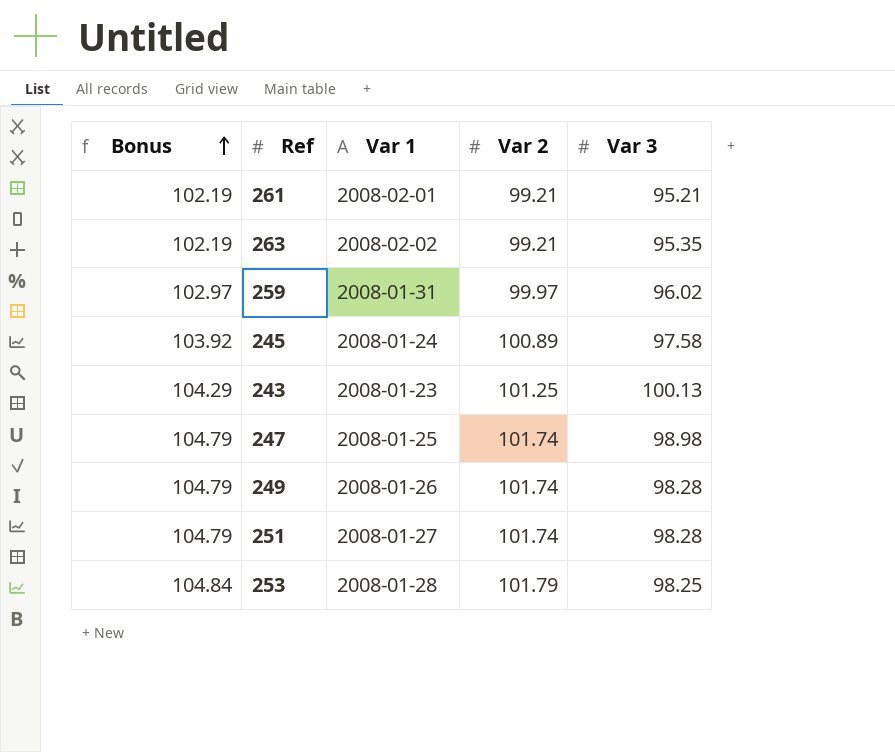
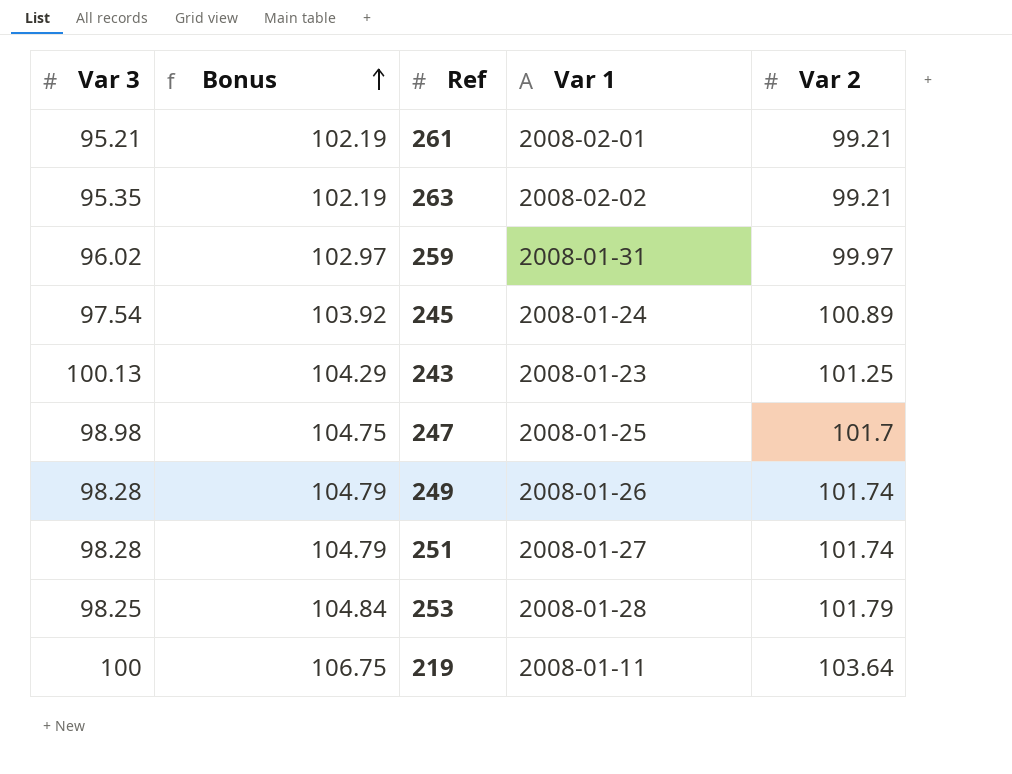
column Var 3 | position: 5 -> 1
245 | Var 3: 97.58 -> 97.54
247 | Bonus: 104.79 -> 104.75
247 | Var 2: 101.74 -> 101.7
row 219: none -> 100 | 106.75 | 2008-01-11 | 103.64

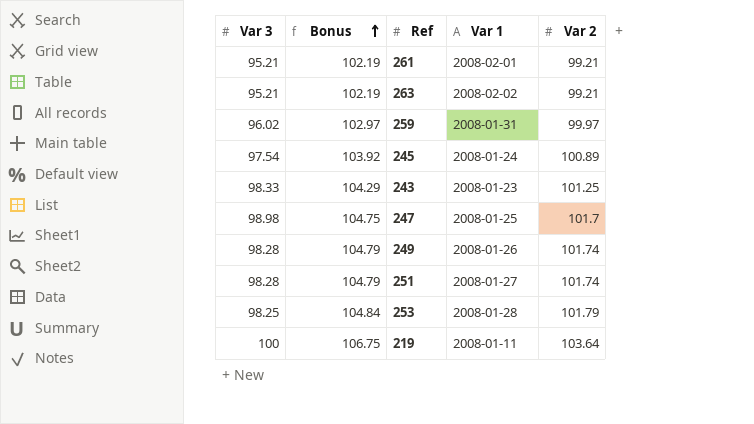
263 | Var 3: 95.35 -> 95.21
243 | Var 3: 100.13 -> 98.33

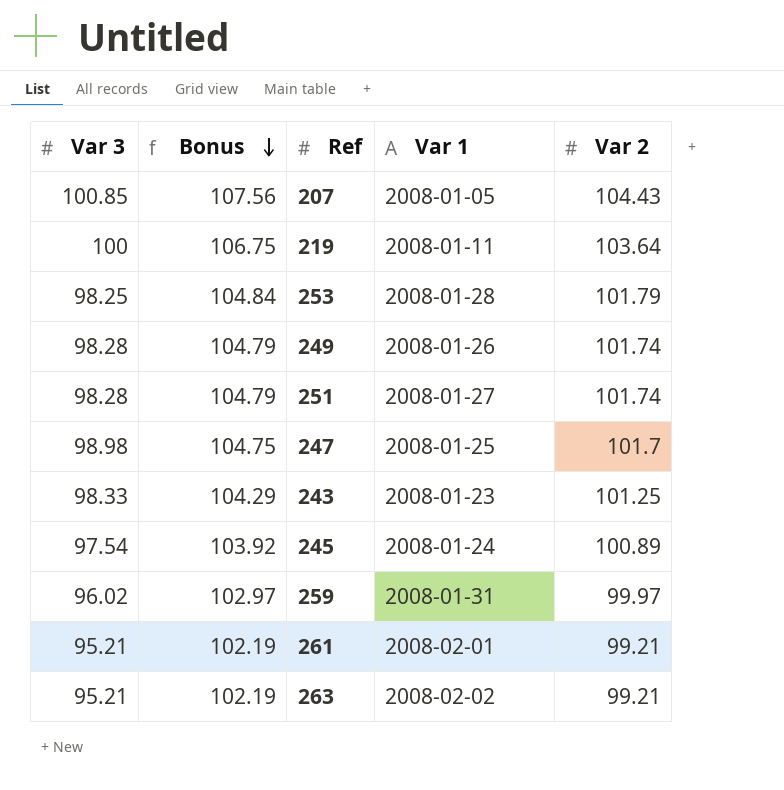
row order: Bonus ascending -> Bonus descending
row 207: none -> 100.85 | 107.56 | 2008-01-05 | 104.43

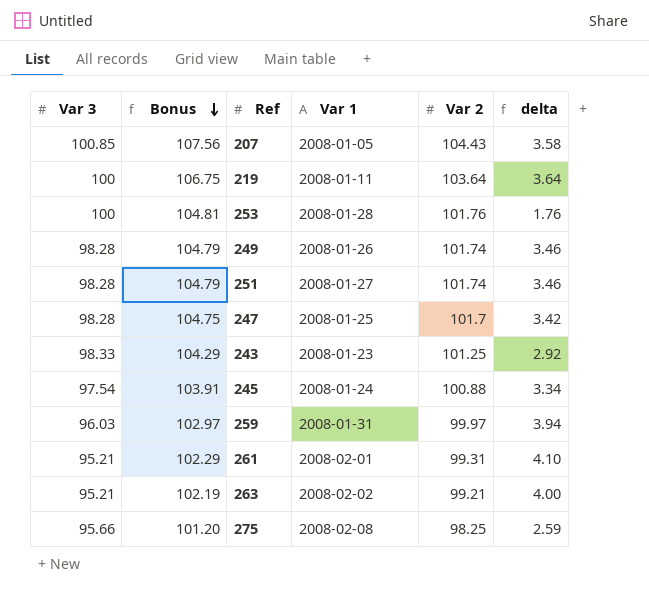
column delta | formula: none -> [Var 2] - [Var 3]
253 | Var 3: 98.25 -> 100
253 | Bonus: 104.84 -> 104.81
253 | Var 2: 101.79 -> 101.76
247 | Var 3: 98.98 -> 98.28
245 | Bonus: 103.92 -> 103.91
245 | Var 2: 100.89 -> 100.88
259 | Var 3: 96.02 -> 96.03
261 | Bonus: 102.19 -> 102.29
261 | Var 2: 99.21 -> 99.31
row 275: none -> 95.66 | 101.20 | 2008-02-08 | 98.25 | 2.59

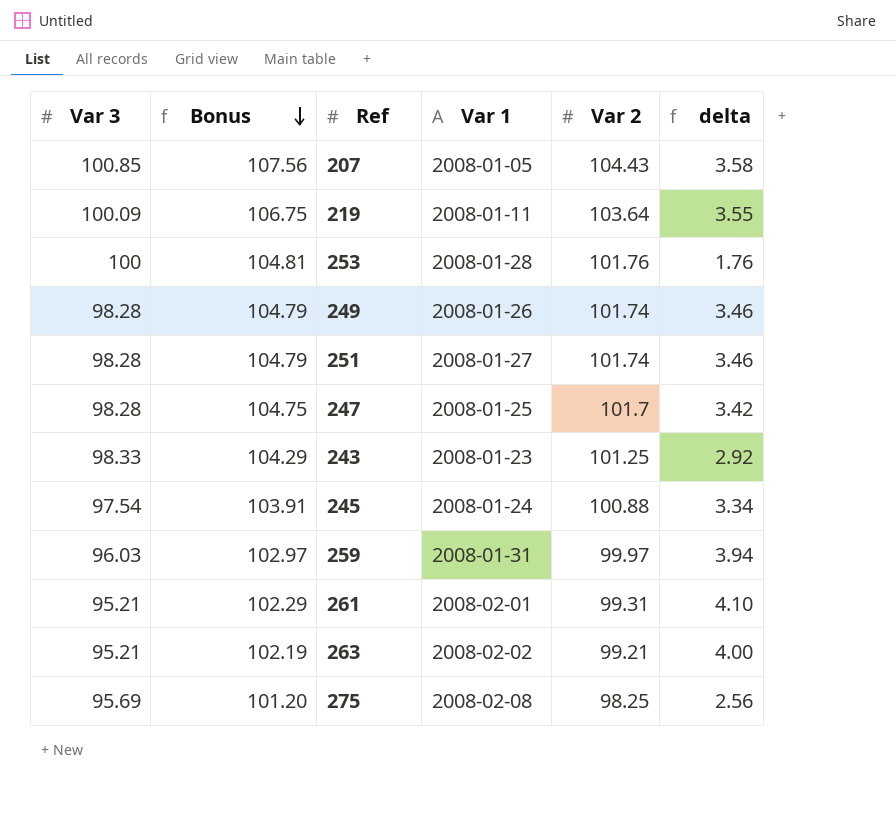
219 | Var 3: 100 -> 100.09
219 | delta: 3.64 -> 3.55
275 | Var 3: 95.66 -> 95.69
275 | delta: 2.59 -> 2.56

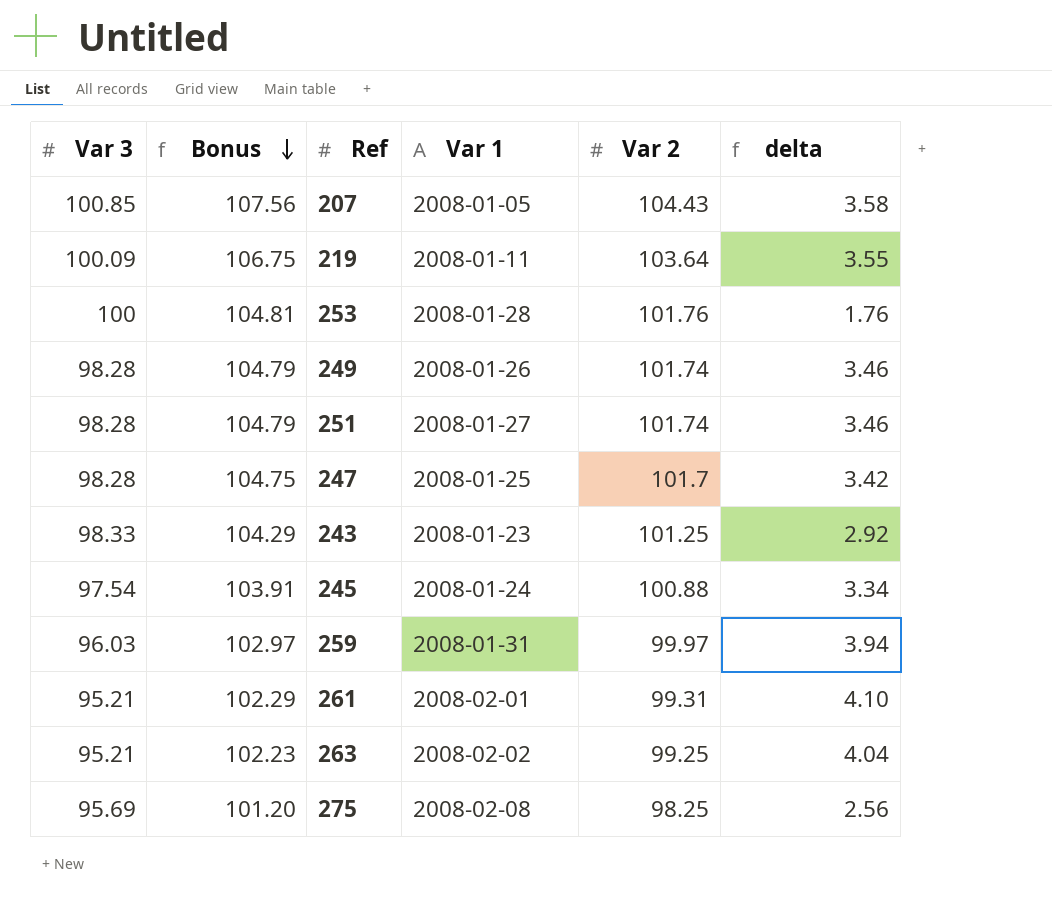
263 | Bonus: 102.19 -> 102.23
263 | Var 2: 99.21 -> 99.25
263 | delta: 4.00 -> 4.04

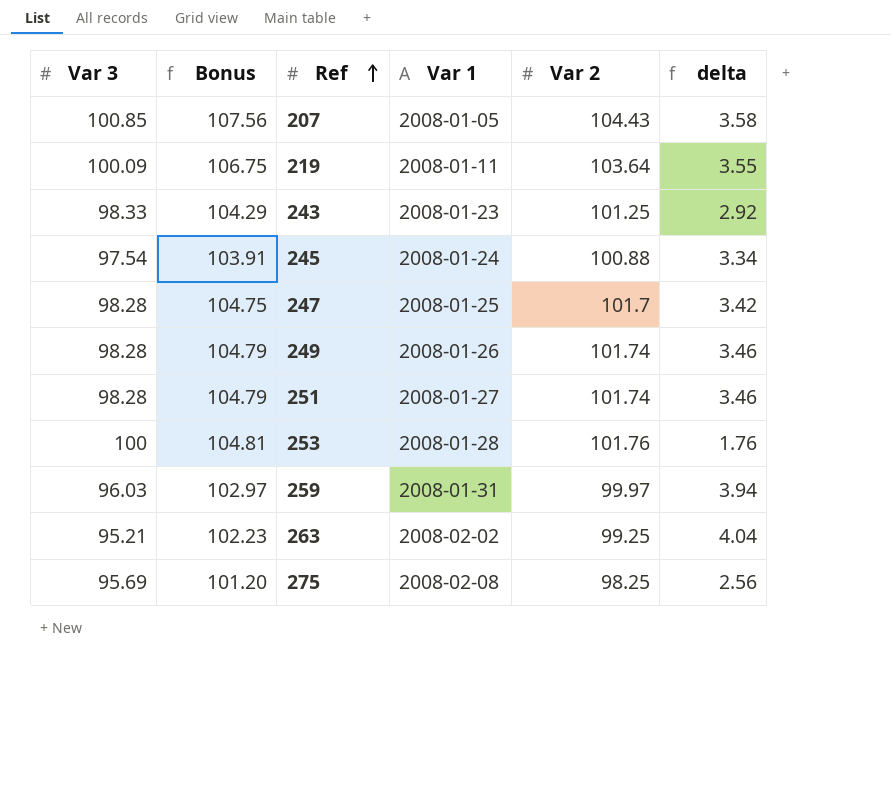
row order: Bonus descending -> Ref ascending
row 261: 95.21 | 102.29 | 2008-02-01 | 99.31 | 4.10 -> none

